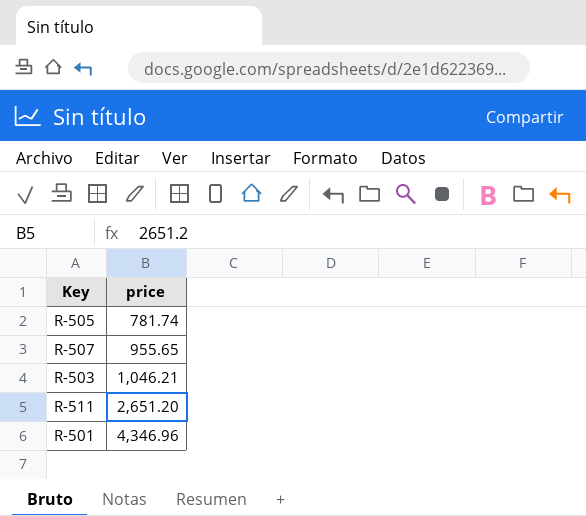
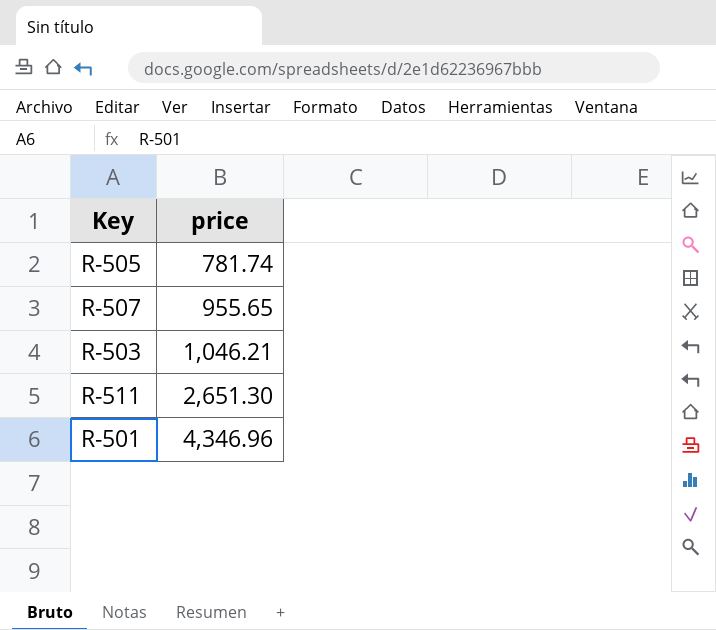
R-511 | price: 2,651.20 -> 2,651.30

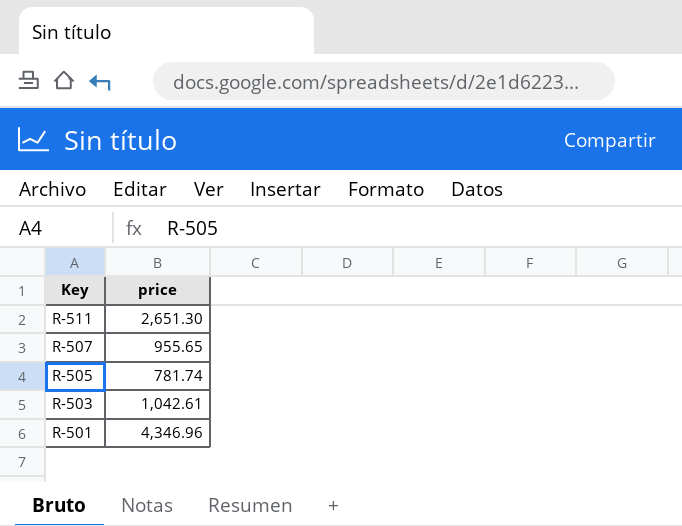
row order: price ascending -> Key descending
R-503 | price: 1,046.21 -> 1,042.61

